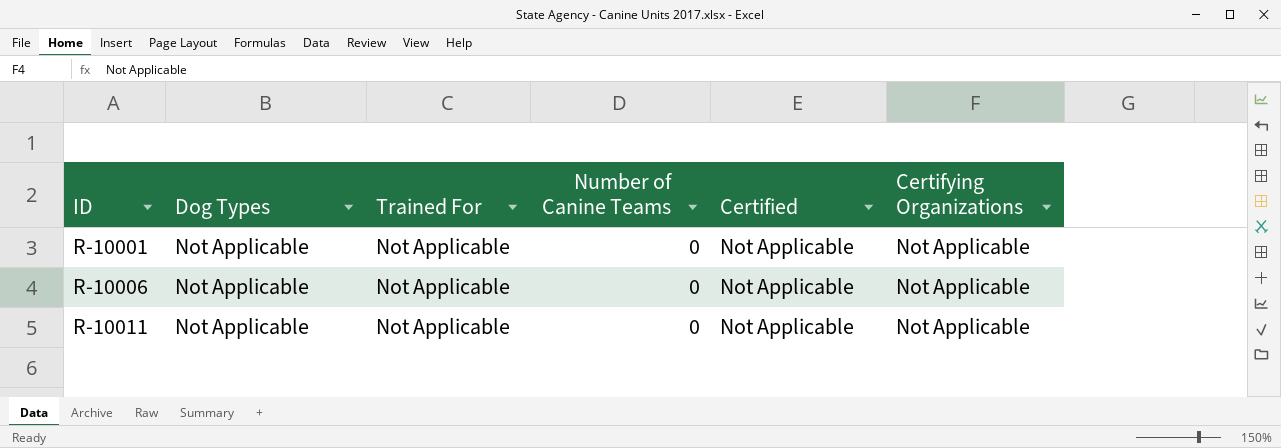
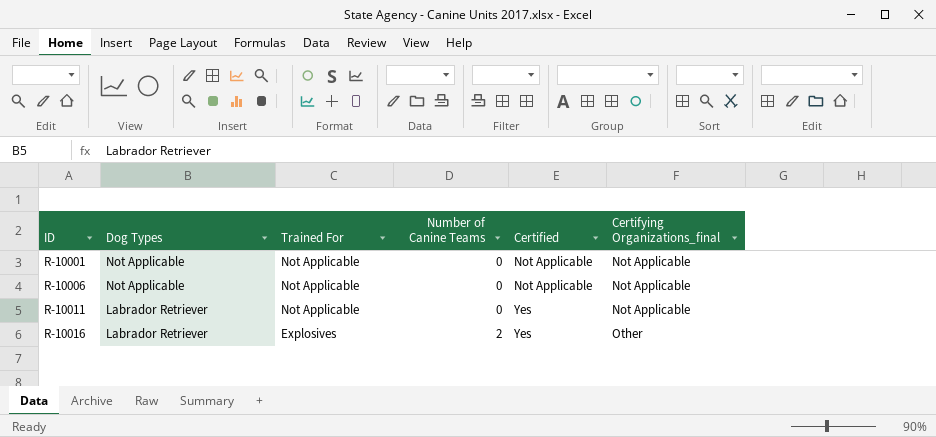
column name: Certifying Organizations -> Certifying Organizations_final
R-10011 | Dog Types: Not Applicable -> Labrador Retriever
R-10011 | Certified: Not Applicable -> Yes
row R-10016: none -> Labrador Retriever | Explosives | 2 | Yes | Other

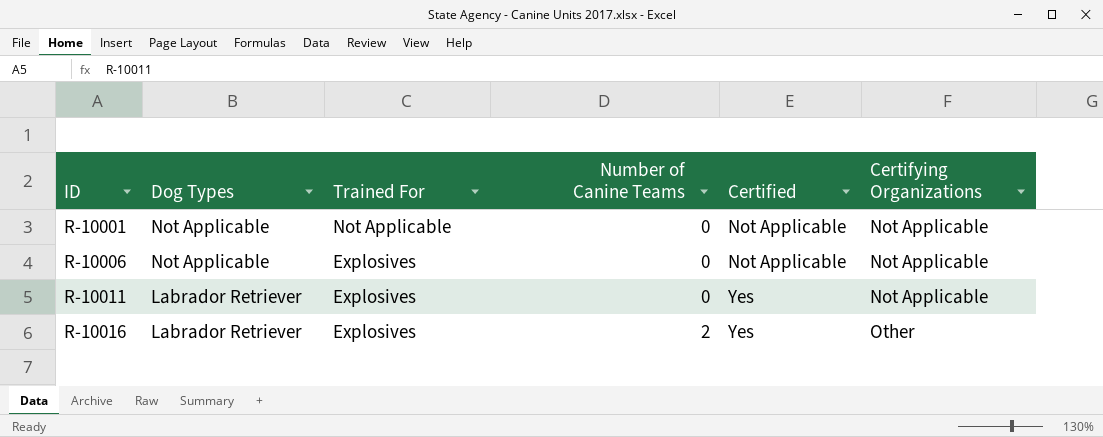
column name: Certifying Organizations_final -> Certifying Organizations
R-10006 | Trained For: Not Applicable -> Explosives
R-10011 | Trained For: Not Applicable -> Explosives

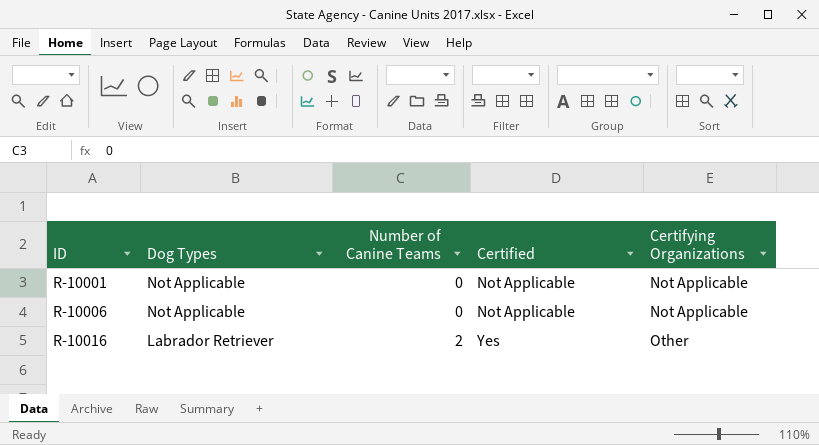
column Trained For | position: 3 -> none
row R-10011: Labrador Retriever | Explosives | 0 | Yes | Not Applicable -> none

